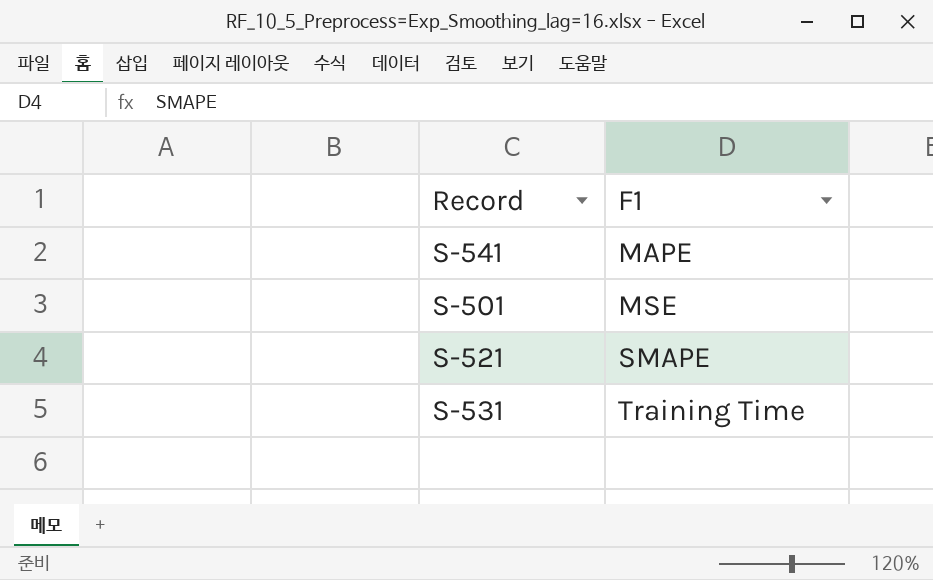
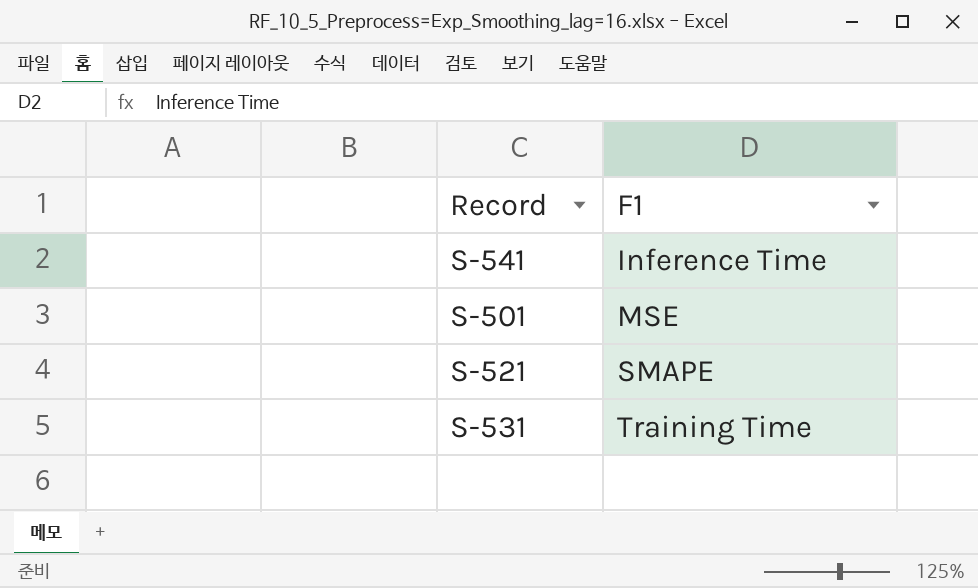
S-541 | F1: MAPE -> Inference Time

